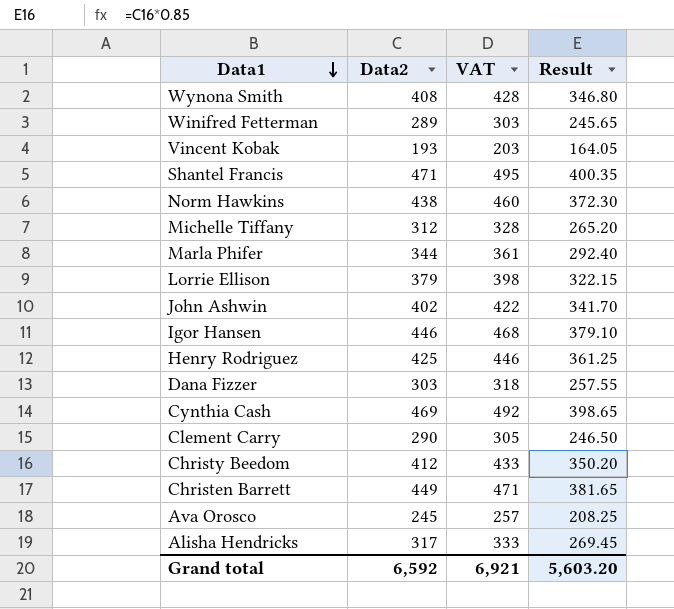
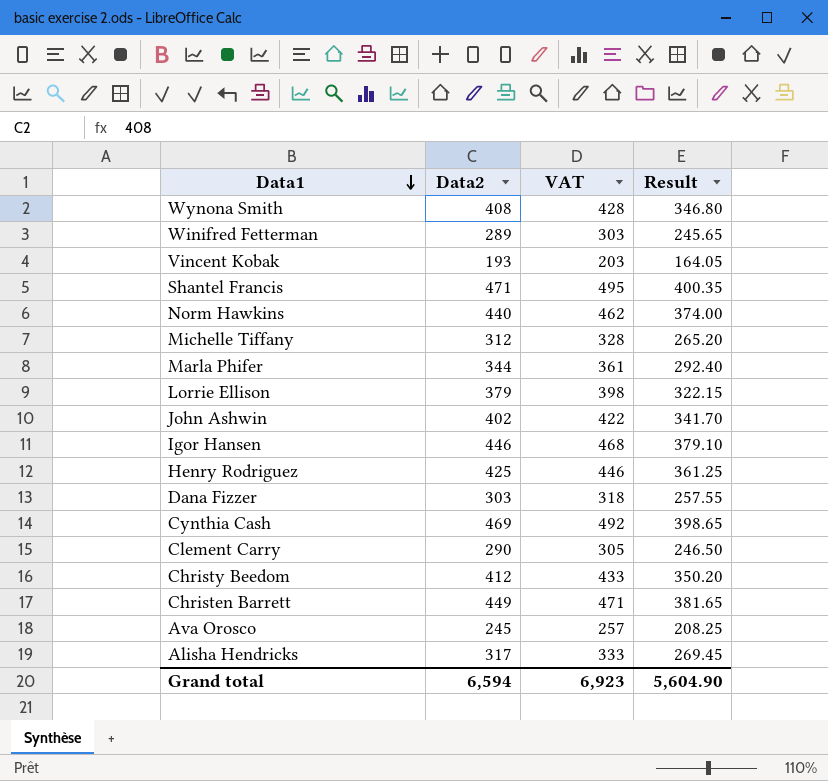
Norm Hawkins | Data2: 438 -> 440
Norm Hawkins | VAT: 460 -> 462
Norm Hawkins | Result: 372.30 -> 374.00
Grand total | Data2: 6,592 -> 6,594
Grand total | VAT: 6,921 -> 6,923
Grand total | Result: 5,603.20 -> 5,604.90

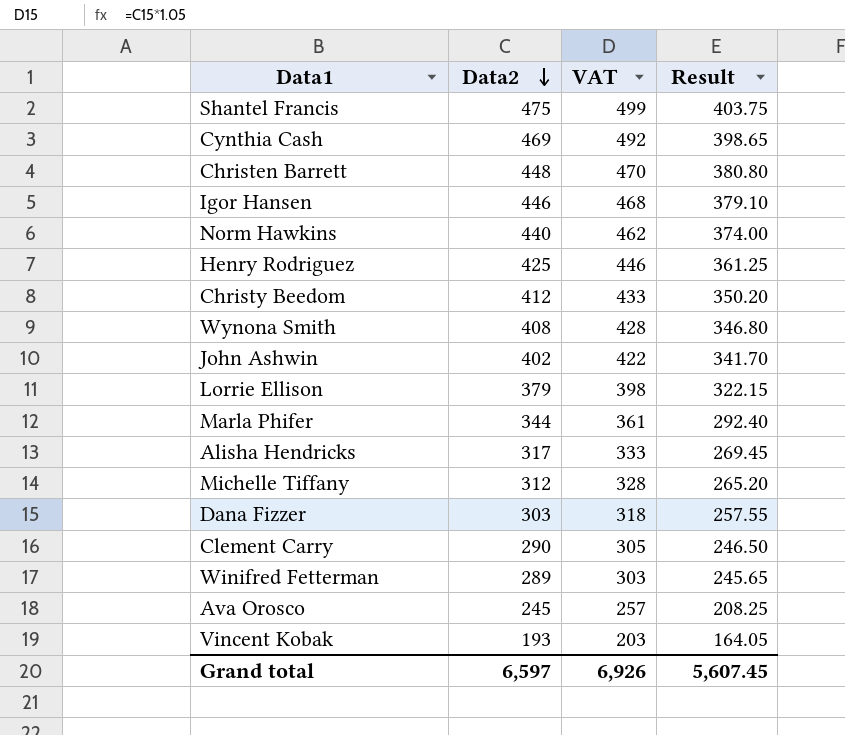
row order: Data1 descending -> Data2 descending
Shantel Francis | Data2: 471 -> 475
Shantel Francis | VAT: 495 -> 499
Shantel Francis | Result: 400.35 -> 403.75
Christen Barrett | Data2: 449 -> 448
Christen Barrett | VAT: 471 -> 470
Christen Barrett | Result: 381.65 -> 380.80
Grand total | Data2: 6,594 -> 6,597
Grand total | VAT: 6,923 -> 6,926
Grand total | Result: 5,604.90 -> 5,607.45

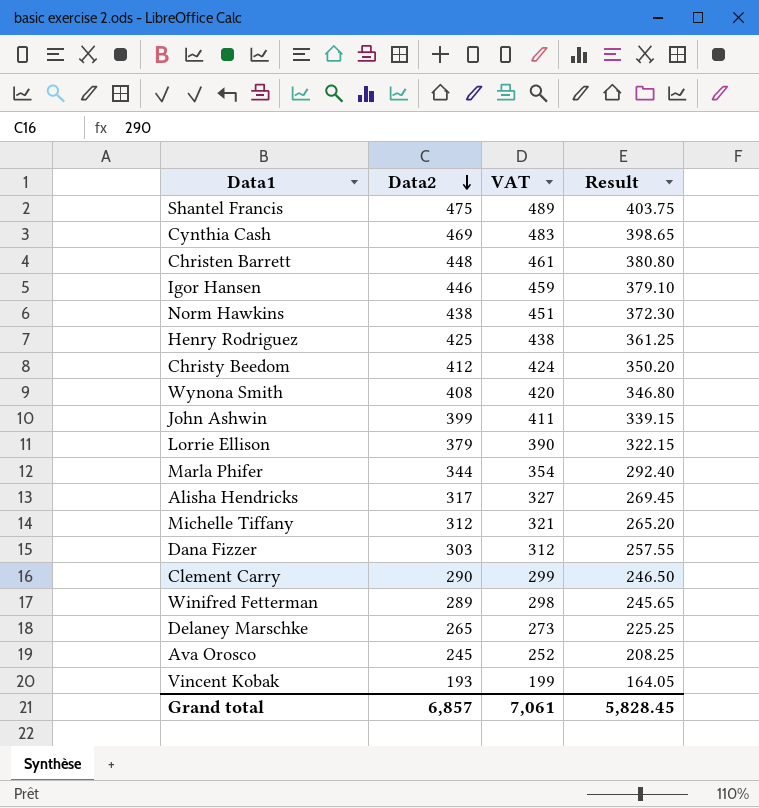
column VAT | formula: [Data2] * 1.05 -> [Data2] * 1.03
Norm Hawkins | Data2: 440 -> 438
Norm Hawkins | Result: 374.00 -> 372.30
John Ashwin | Data2: 402 -> 399
John Ashwin | Result: 341.70 -> 339.15
row Delaney Marschke: none -> 265 | 273 | 225.25
Grand total | Data2: 6,597 -> 6,857
Grand total | VAT: 6,926 -> 7,061
Grand total | Result: 5,607.45 -> 5,828.45

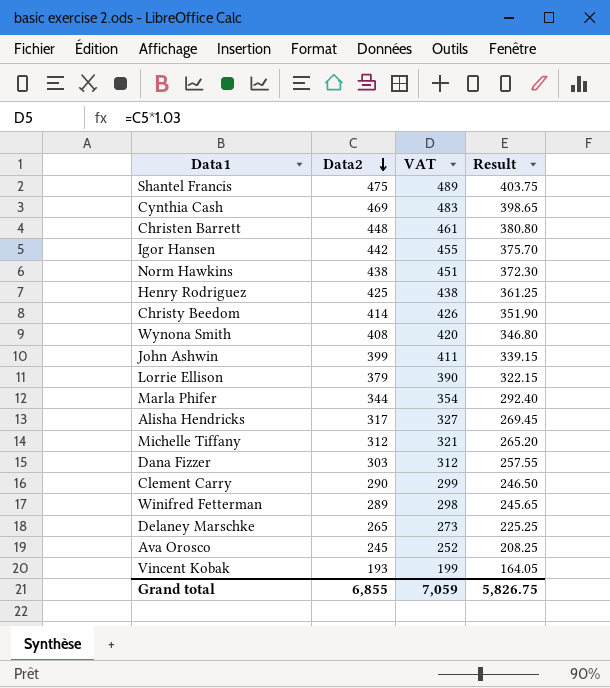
Igor Hansen | Data2: 446 -> 442
Igor Hansen | VAT: 459 -> 455
Igor Hansen | Result: 379.10 -> 375.70
Christy Beedom | Data2: 412 -> 414
Christy Beedom | VAT: 424 -> 426
Christy Beedom | Result: 350.20 -> 351.90
Grand total | Data2: 6,857 -> 6,855
Grand total | VAT: 7,061 -> 7,059
Grand total | Result: 5,828.45 -> 5,826.75

